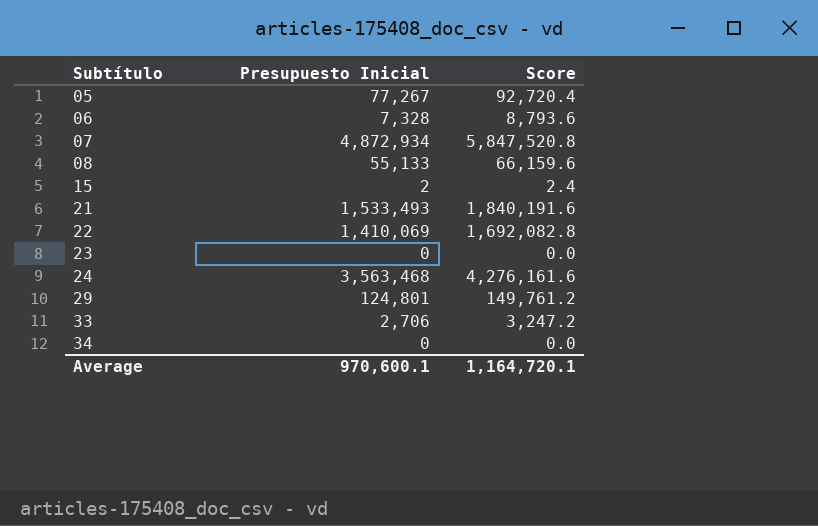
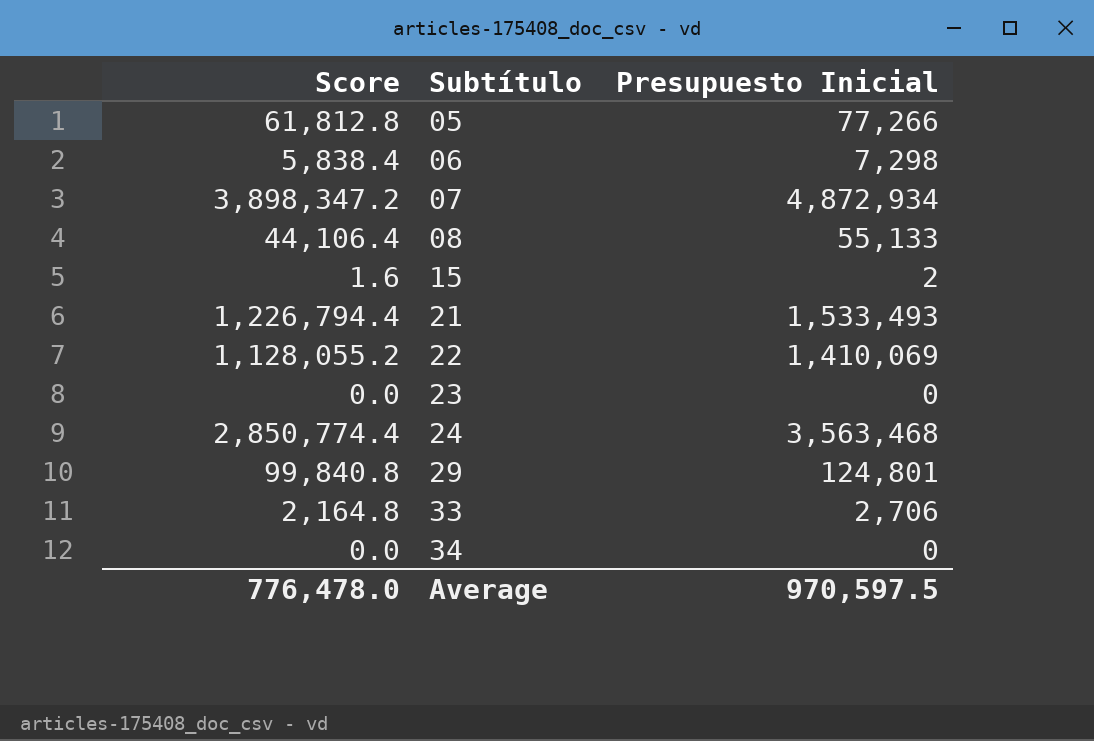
column Score | formula: [Presupuesto Inicial] * 1.2 -> [Presupuesto Inicial] * 0.8
column Score | position: 3 -> 1
05 | Presupuesto Inicial: 77,267 -> 77,266
06 | Presupuesto Inicial: 7,328 -> 7,298
Average | Score: 1,164,720.1 -> 776,478.0
Average | Presupuesto Inicial: 970,600.1 -> 970,597.5

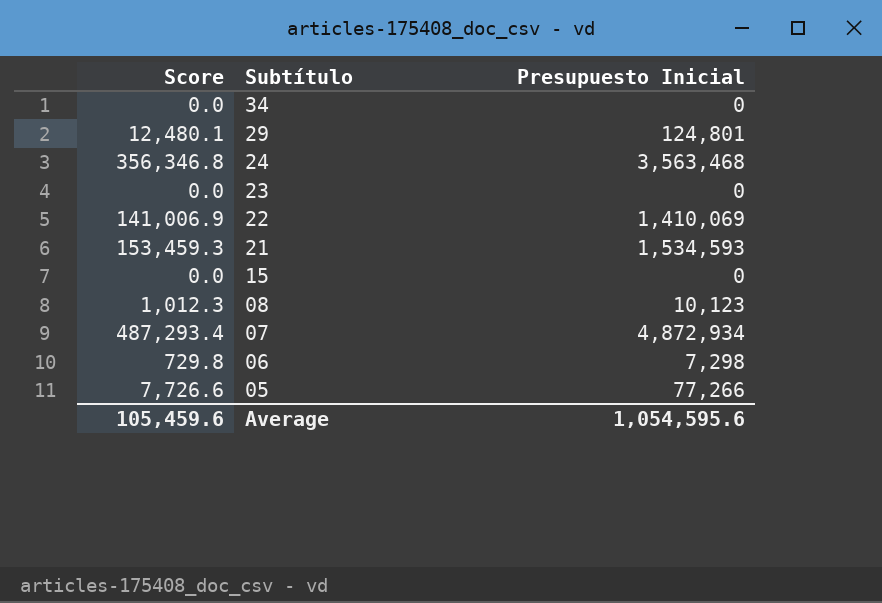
row order: Subtítulo ascending -> Subtítulo descending
column Score | formula: [Presupuesto Inicial] * 0.8 -> [Presupuesto Inicial] * 0.1
row 33: 2,164.8 | 2,706 -> none
21 | Presupuesto Inicial: 1,533,493 -> 1,534,593
15 | Presupuesto Inicial: 2 -> 0
08 | Presupuesto Inicial: 55,133 -> 10,123
Average | Score: 776,478.0 -> 105,459.6
Average | Presupuesto Inicial: 970,597.5 -> 1,054,595.6

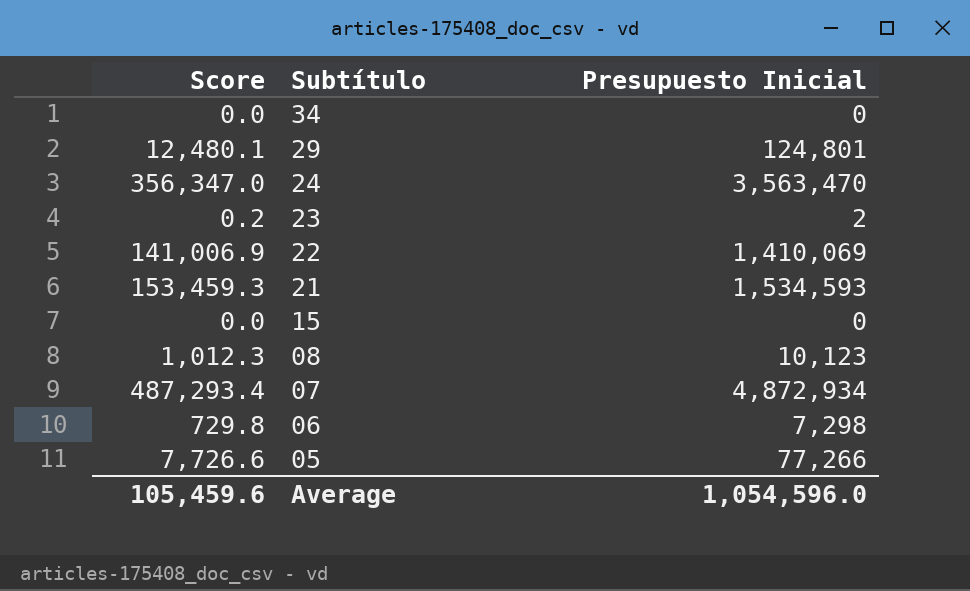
24 | Score: 356,346.8 -> 356,347.0
24 | Presupuesto Inicial: 3,563,468 -> 3,563,470
23 | Score: 0.0 -> 0.2
23 | Presupuesto Inicial: 0 -> 2
Average | Presupuesto Inicial: 1,054,595.6 -> 1,054,596.0

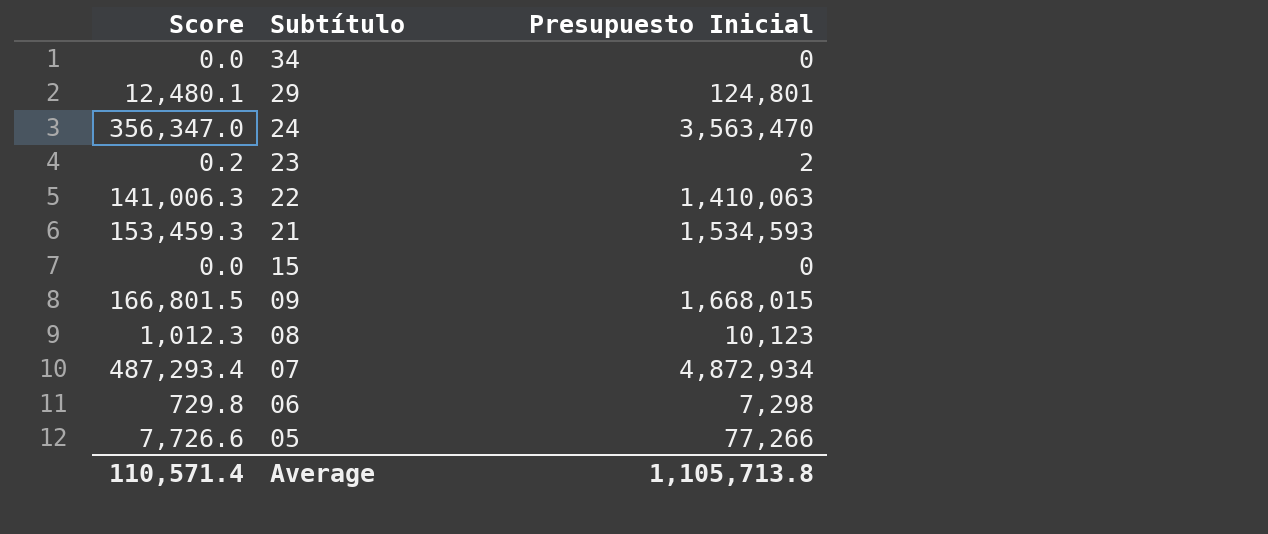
22 | Score: 141,006.9 -> 141,006.3
22 | Presupuesto Inicial: 1,410,069 -> 1,410,063
row 09: none -> 166,801.5 | 1,668,015
Average | Score: 105,459.6 -> 110,571.4
Average | Presupuesto Inicial: 1,054,596.0 -> 1,105,713.8

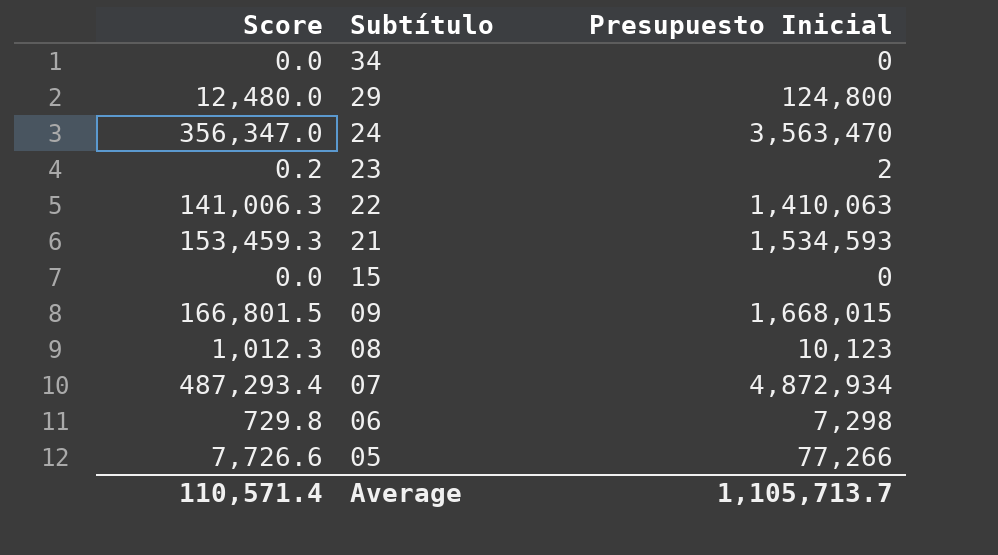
29 | Score: 12,480.1 -> 12,480.0
29 | Presupuesto Inicial: 124,801 -> 124,800
Average | Presupuesto Inicial: 1,105,713.8 -> 1,105,713.7

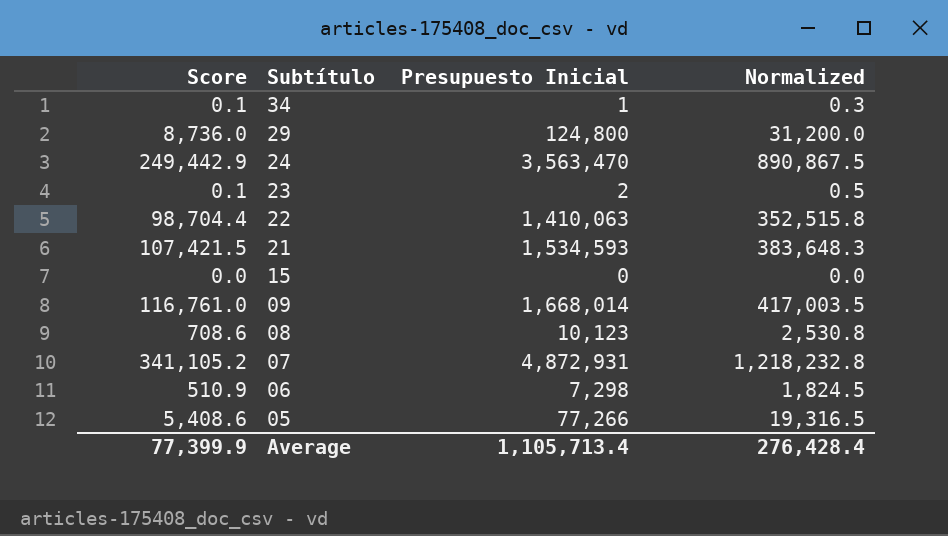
column Score | formula: [Presupuesto Inicial] * 0.1 -> [Presupuesto Inicial] * 0.07
column Normalized | formula: none -> [Presupuesto Inicial] * 0.25
34 | Presupuesto Inicial: 0 -> 1
09 | Presupuesto Inicial: 1,668,015 -> 1,668,014
07 | Presupuesto Inicial: 4,872,934 -> 4,872,931
Average | Score: 110,571.4 -> 77,399.9
Average | Presupuesto Inicial: 1,105,713.7 -> 1,105,713.4

